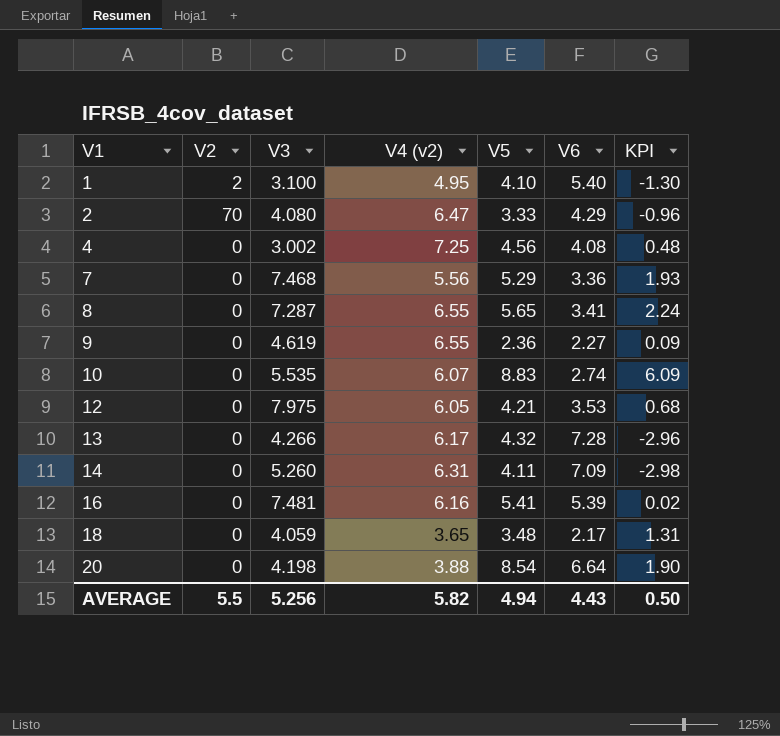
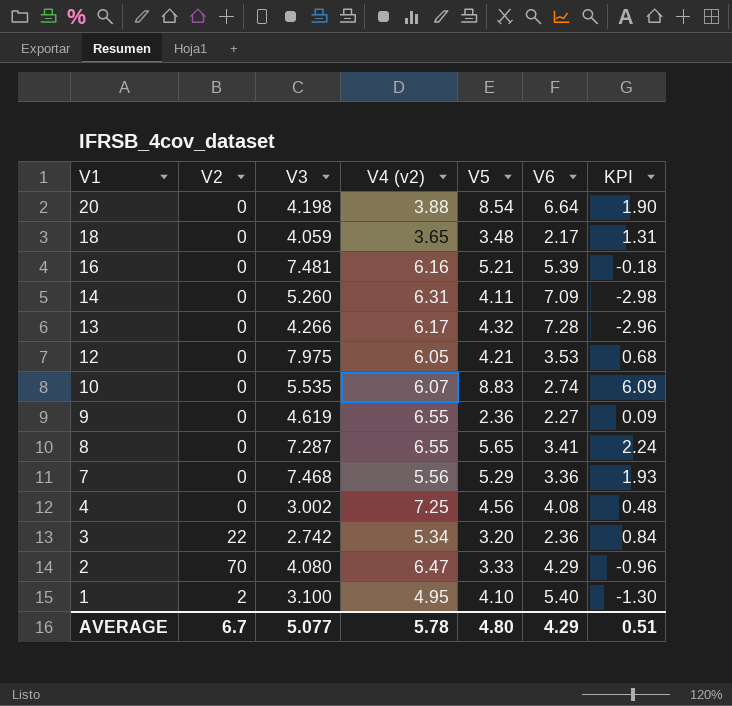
row order: V1 ascending -> V1 descending
16 | V5: 5.41 -> 5.21
16 | KPI: 0.02 -> -0.18
row 3: none -> 22 | 2.742 | 5.34 | 3.20 | 2.36 | 0.84
AVERAGE | V2: 5.5 -> 6.7
AVERAGE | V3: 5.256 -> 5.077
AVERAGE | V4 (v2): 5.82 -> 5.78
AVERAGE | V5: 4.94 -> 4.80
AVERAGE | V6: 4.43 -> 4.29
AVERAGE | KPI: 0.50 -> 0.51

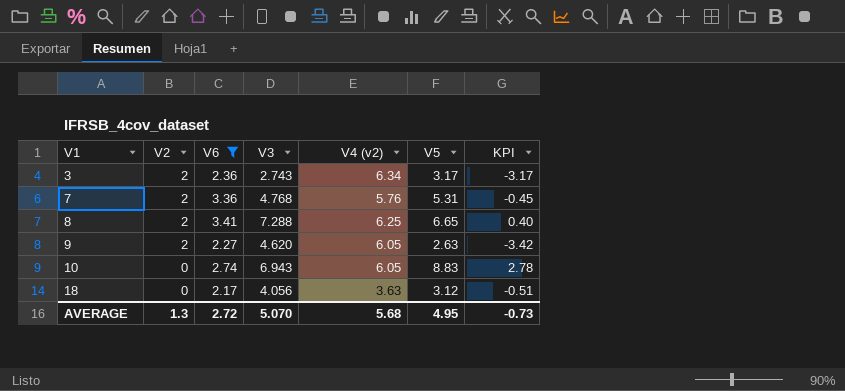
filter: none -> V6 <= 3.41
row order: V1 descending -> V1 ascending
column V6 | position: 6 -> 3
column KPI | formula: [V5] - [V6] -> [V5] - [V4 (v2)]
3 | V2: 22 -> 2
3 | V3: 2.742 -> 2.743
3 | V4 (v2): 5.34 -> 6.34
3 | V5: 3.20 -> 3.17
7 | V2: 0 -> 2
7 | V3: 7.468 -> 4.768
7 | V4 (v2): 5.56 -> 5.76
7 | V5: 5.29 -> 5.31
8 | V2: 0 -> 2
8 | V3: 7.287 -> 7.288
8 | V4 (v2): 6.55 -> 6.25
8 | V5: 5.65 -> 6.65
9 | V2: 0 -> 2
9 | V3: 4.619 -> 4.620
9 | V4 (v2): 6.55 -> 6.05
9 | V5: 2.36 -> 2.63
10 | V3: 5.535 -> 6.943
10 | V4 (v2): 6.07 -> 6.05
18 | V3: 4.059 -> 4.056
18 | V4 (v2): 3.65 -> 3.63
18 | V5: 3.48 -> 3.12
AVERAGE | V2: 6.7 -> 1.3
AVERAGE | V6: 4.29 -> 2.72
AVERAGE | V3: 5.077 -> 5.070
AVERAGE | V4 (v2): 5.78 -> 5.68
AVERAGE | V5: 4.80 -> 4.95
AVERAGE | KPI: 0.51 -> -0.73

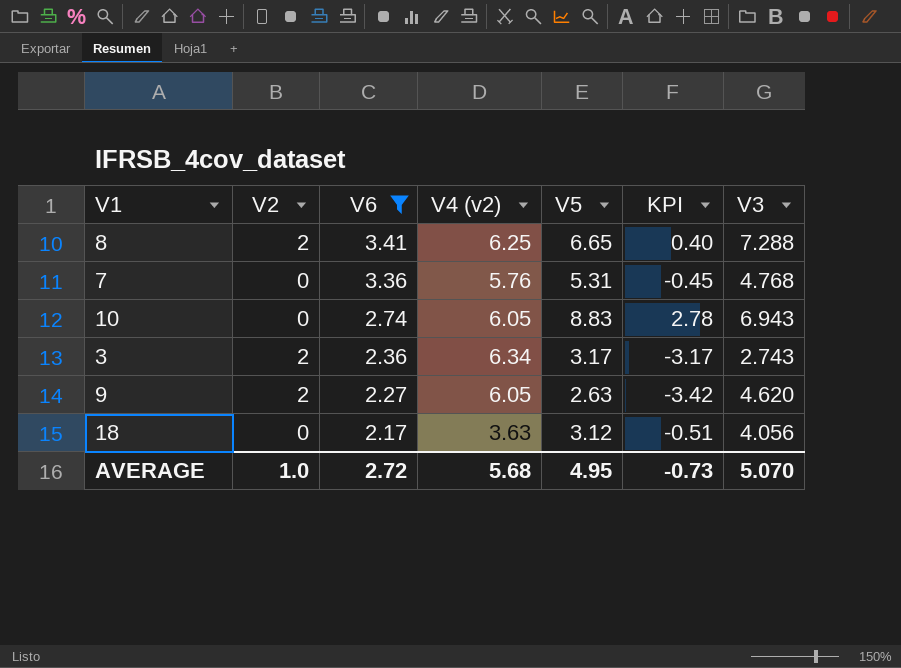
row order: V1 ascending -> V6 descending
column V3 | position: 4 -> 7
7 | V2: 2 -> 0
AVERAGE | V2: 1.3 -> 1.0

